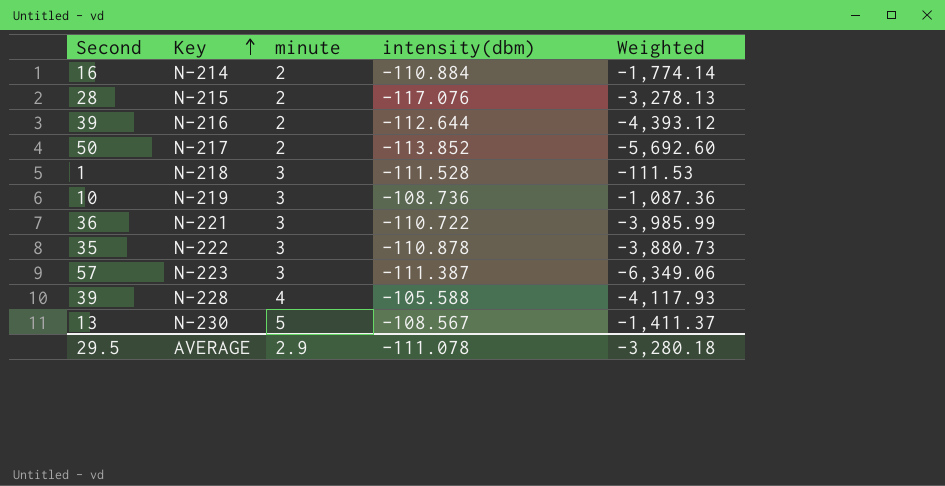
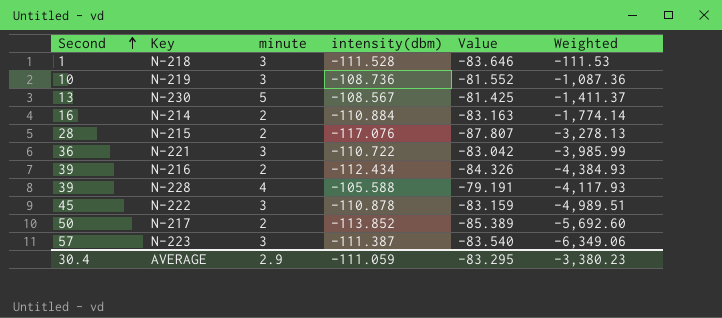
row order: Key ascending -> Second ascending
column Value | formula: none -> [intensity(dbm)] * 0.75
N-216 | intensity(dbm): -112.644 -> -112.434
N-216 | Weighted: -4,393.12 -> -4,384.93
N-222 | Second: 35 -> 45
N-222 | Weighted: -3,880.73 -> -4,989.51
AVERAGE | Second: 29.5 -> 30.4
AVERAGE | intensity(dbm): -111.078 -> -111.059
AVERAGE | Weighted: -3,280.18 -> -3,380.23

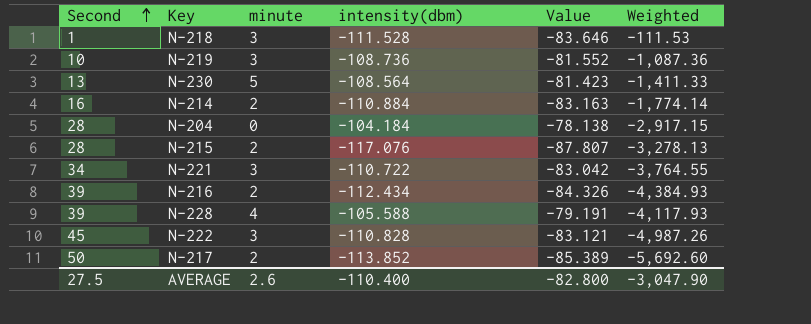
row N-223: 57 | 3 | -111.387 | -83.540 | -6,349.06 -> none
N-230 | intensity(dbm): -108.567 -> -108.564
N-230 | Value: -81.425 -> -81.423
N-230 | Weighted: -1,411.37 -> -1,411.33
row N-204: none -> 28 | 0 | -104.184 | -78.138 | -2,917.15
N-221 | Second: 36 -> 34
N-221 | Weighted: -3,985.99 -> -3,764.55
N-222 | intensity(dbm): -110.878 -> -110.828
N-222 | Value: -83.159 -> -83.121
N-222 | Weighted: -4,989.51 -> -4,987.26
AVERAGE | Second: 30.4 -> 27.5
AVERAGE | minute: 2.9 -> 2.6
AVERAGE | intensity(dbm): -111.059 -> -110.400
AVERAGE | Value: -83.295 -> -82.800
AVERAGE | Weighted: -3,380.23 -> -3,047.90

